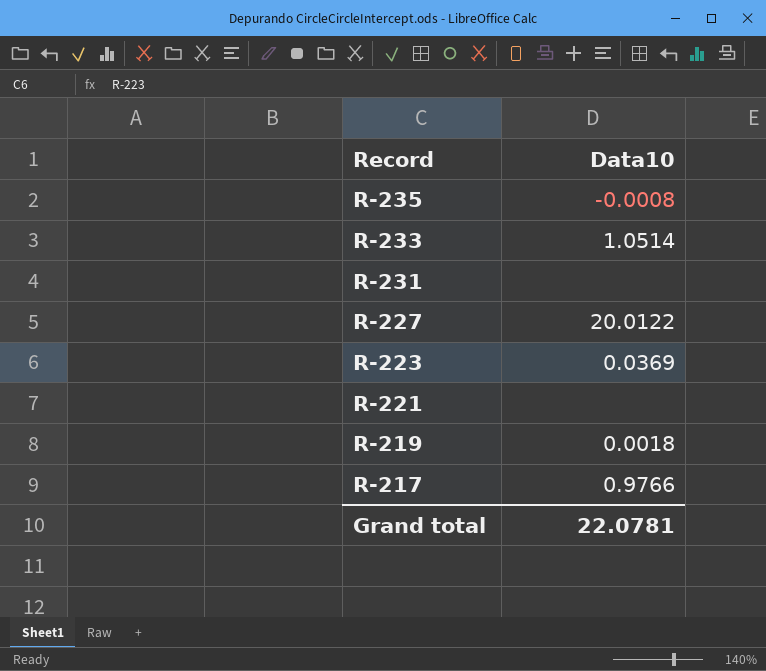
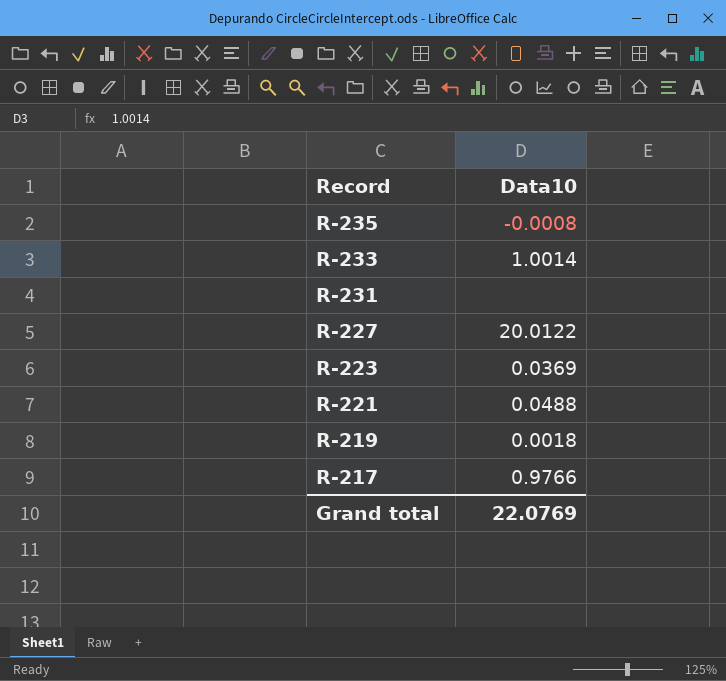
R-233 | Data10: 1.0514 -> 1.0014
R-221 | Data10: none -> 0.0488
Grand total | Data10: 22.0781 -> 22.0769

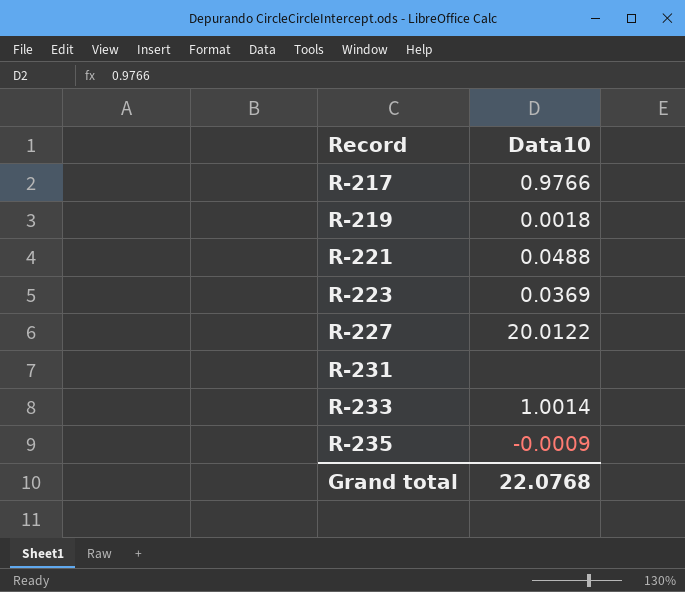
row order: Record descending -> Record ascending
R-235 | Data10: -0.0008 -> -0.0009
Grand total | Data10: 22.0769 -> 22.0768

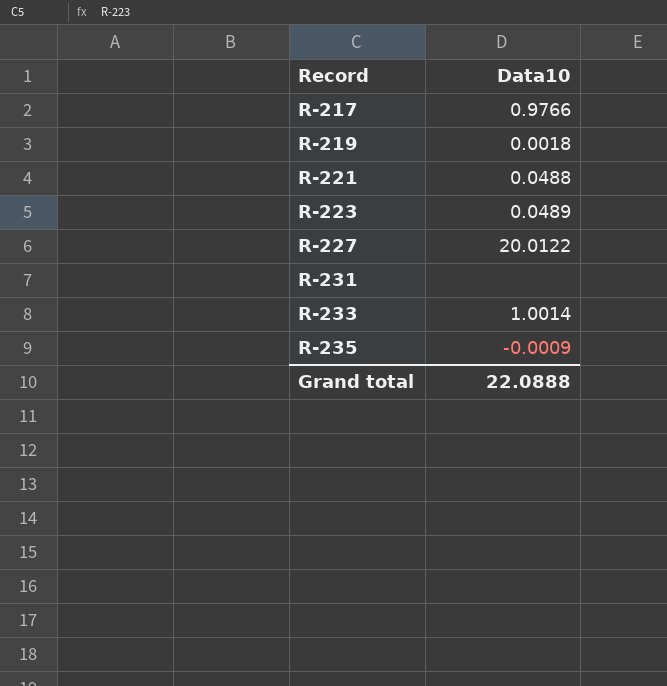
R-223 | Data10: 0.0369 -> 0.0489
Grand total | Data10: 22.0768 -> 22.0888

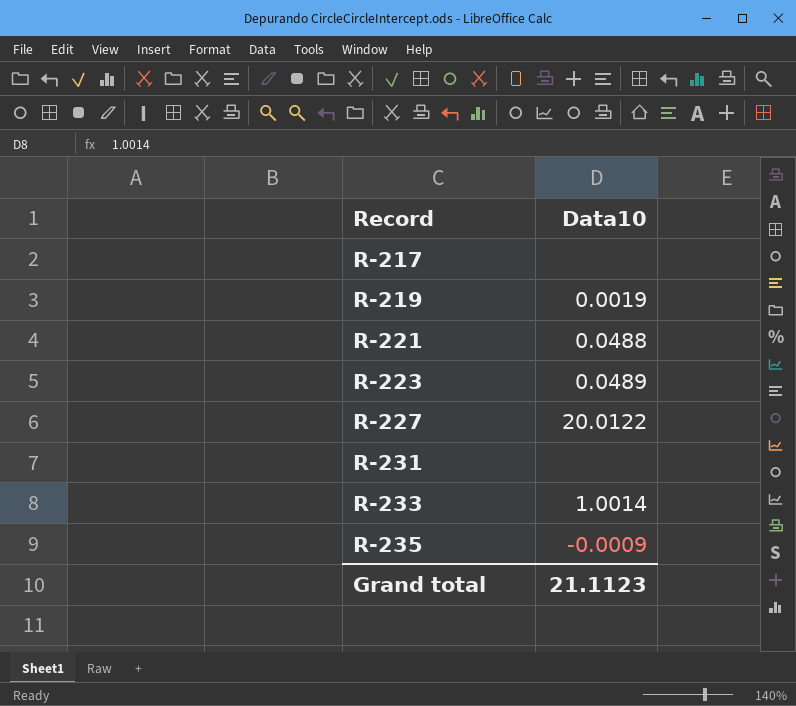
R-217 | Data10: 0.9766 -> none
R-219 | Data10: 0.0018 -> 0.0019
Grand total | Data10: 22.0888 -> 21.1123

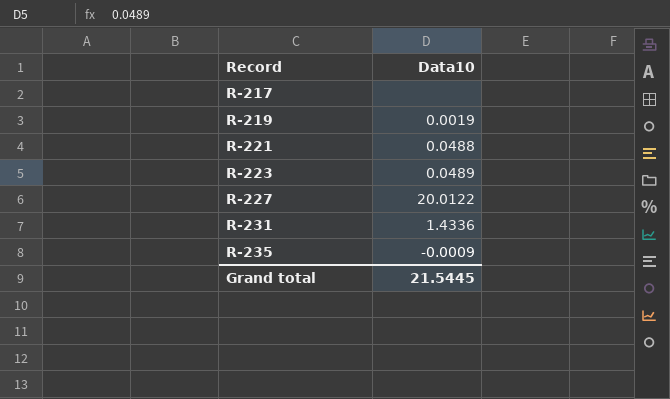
row R-233: 1.0014 -> none
R-231 | Data10: none -> 1.4336
Grand total | Data10: 21.1123 -> 21.5445

